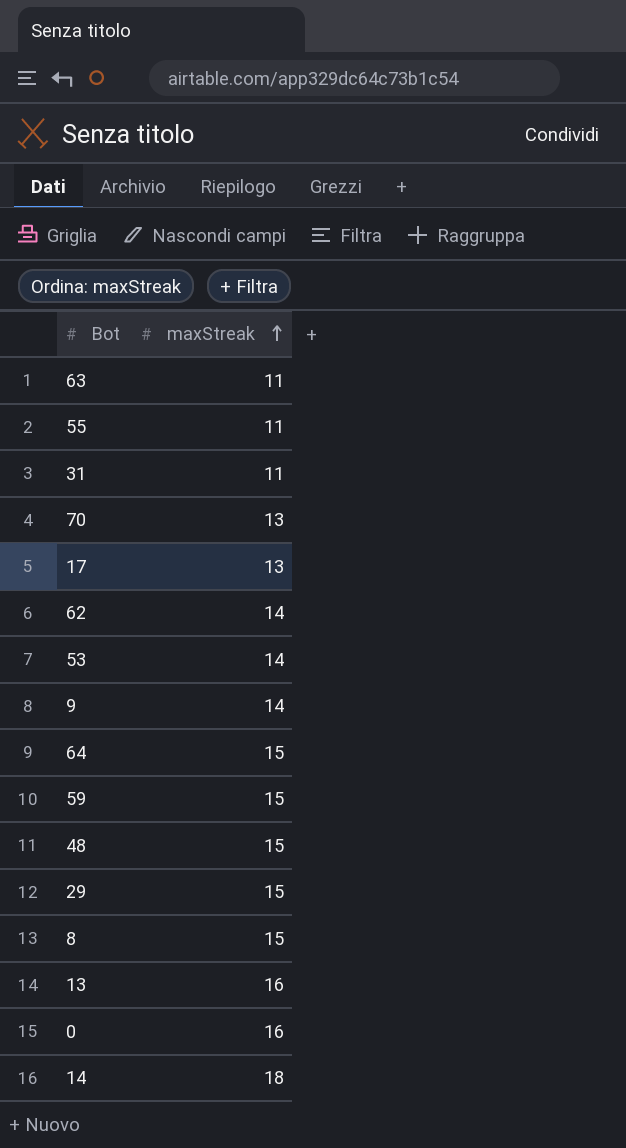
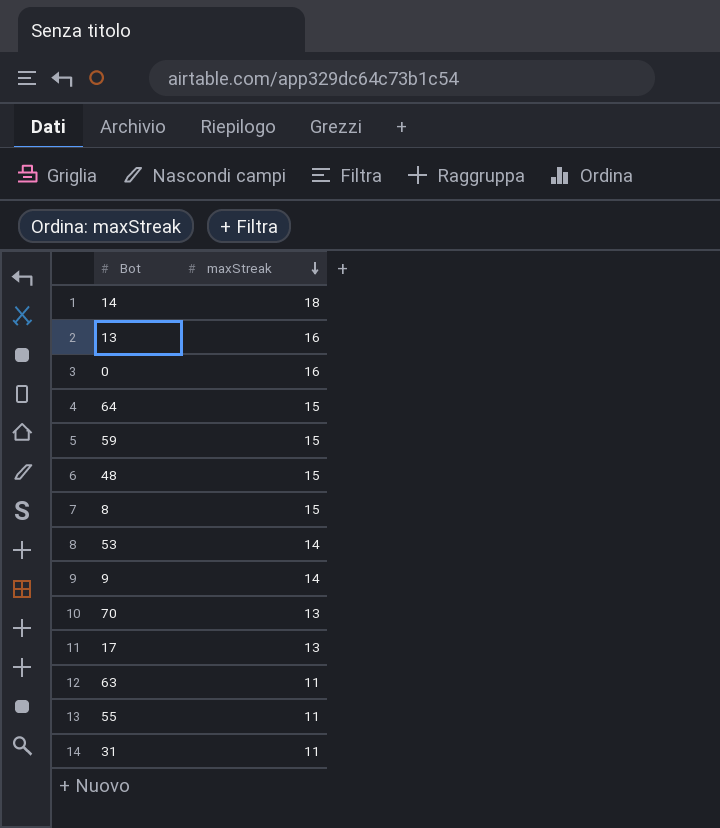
row order: maxStreak ascending -> maxStreak descending
row 62: 14 -> none
row 29: 15 -> none

